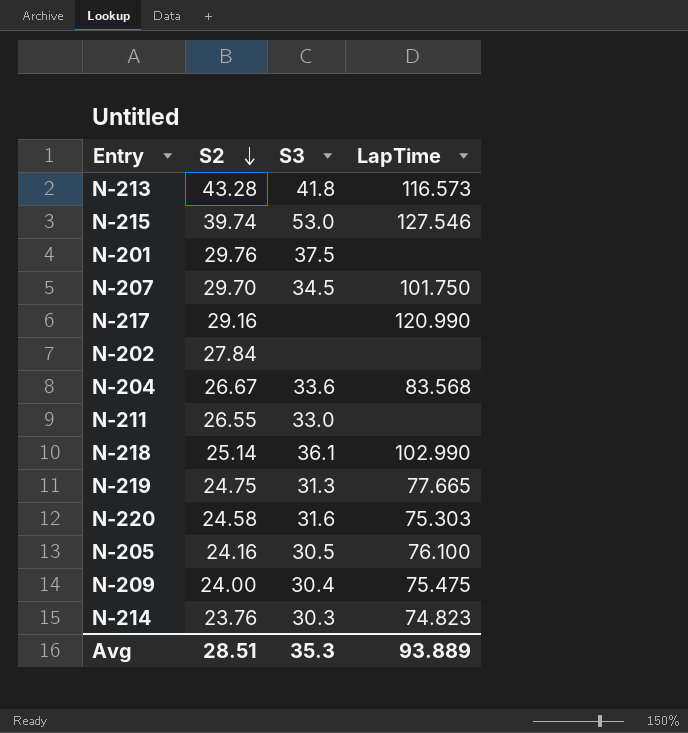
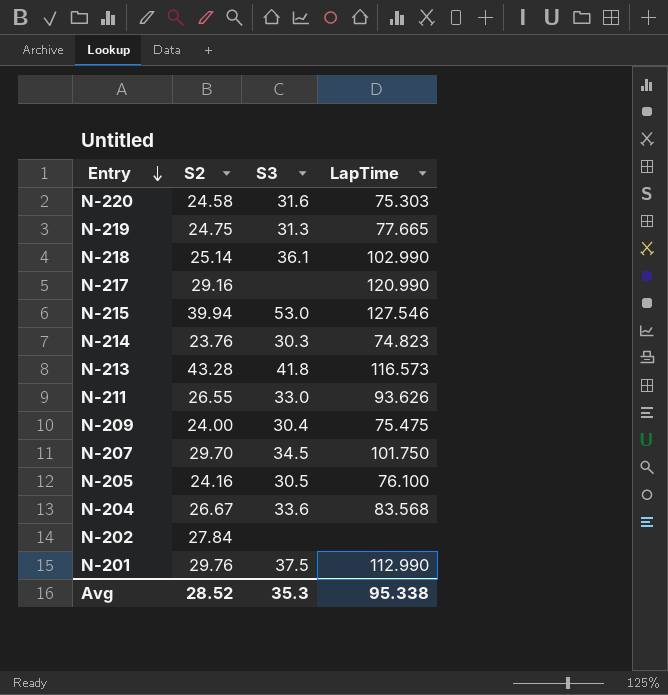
row order: S2 descending -> Entry descending
N-215 | S2: 39.74 -> 39.94
N-211 | LapTime: none -> 93.626
N-201 | LapTime: none -> 112.990
Avg | S2: 28.51 -> 28.52
Avg | LapTime: 93.889 -> 95.338

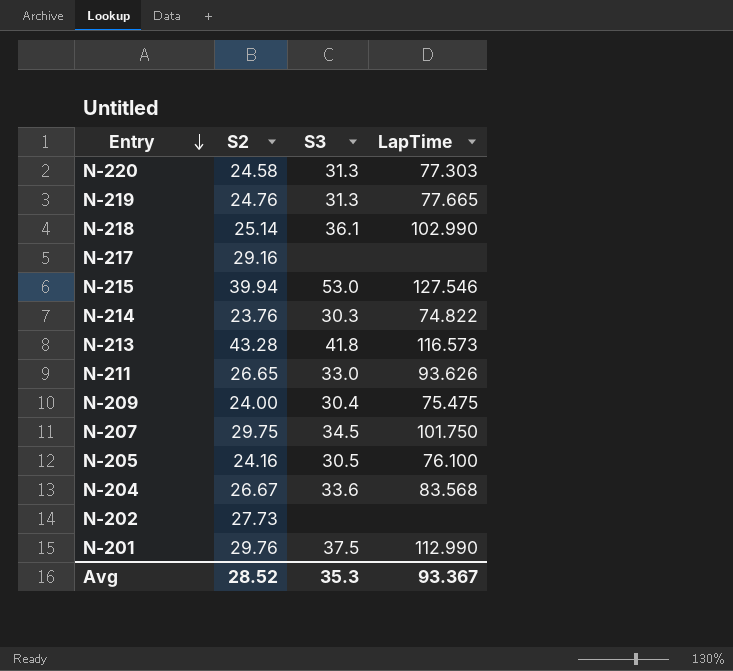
N-220 | S3: 31.6 -> 31.3
N-220 | LapTime: 75.303 -> 77.303
N-219 | S2: 24.75 -> 24.76
N-217 | LapTime: 120.990 -> none
N-214 | LapTime: 74.823 -> 74.822
N-211 | S2: 26.55 -> 26.65
N-207 | S2: 29.70 -> 29.75
N-202 | S2: 27.84 -> 27.73
Avg | LapTime: 95.338 -> 93.367

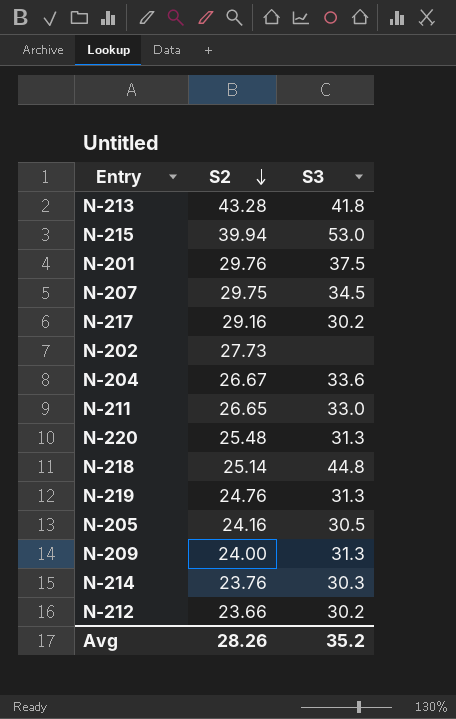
row order: Entry descending -> S2 descending
column LapTime | position: 4 -> none
N-217 | S3: none -> 30.2
N-220 | S2: 24.58 -> 25.48
N-218 | S3: 36.1 -> 44.8
N-209 | S3: 30.4 -> 31.3
row N-212: none -> 23.66 | 30.2
Avg | S2: 28.52 -> 28.26
Avg | S3: 35.3 -> 35.2

